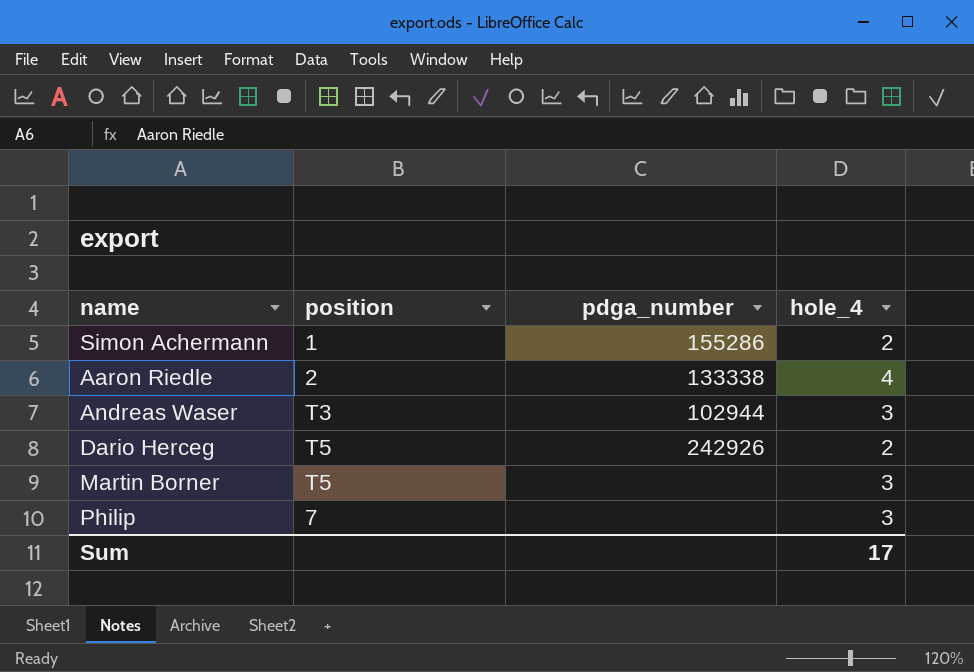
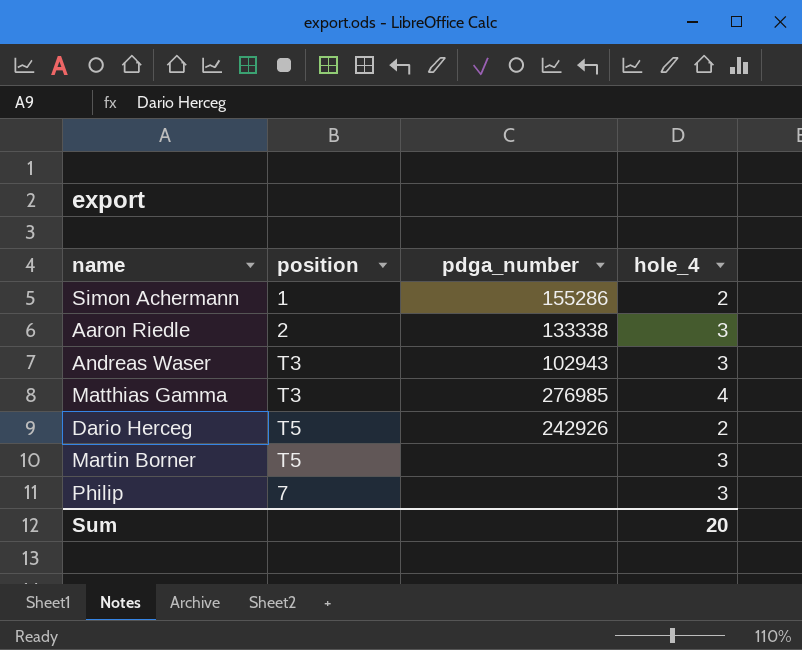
Aaron Riedle | hole_4: 4 -> 3
Andreas Waser | pdga_number: 102944 -> 102943
row Matthias Gamma: none -> T3 | 276985 | 4
Sum | hole_4: 17 -> 20

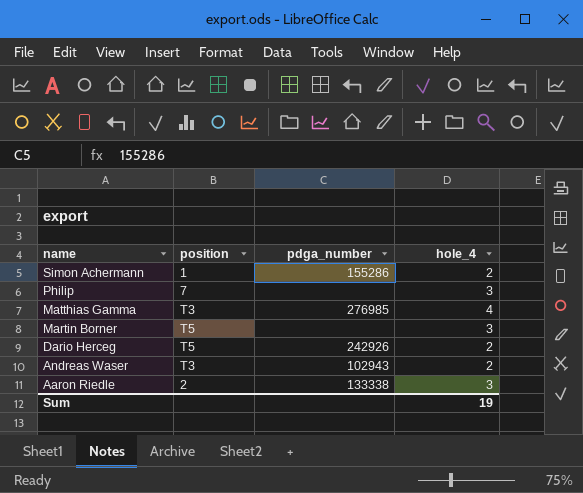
row order: none -> name descending
Andreas Waser | hole_4: 3 -> 2
Sum | hole_4: 20 -> 19

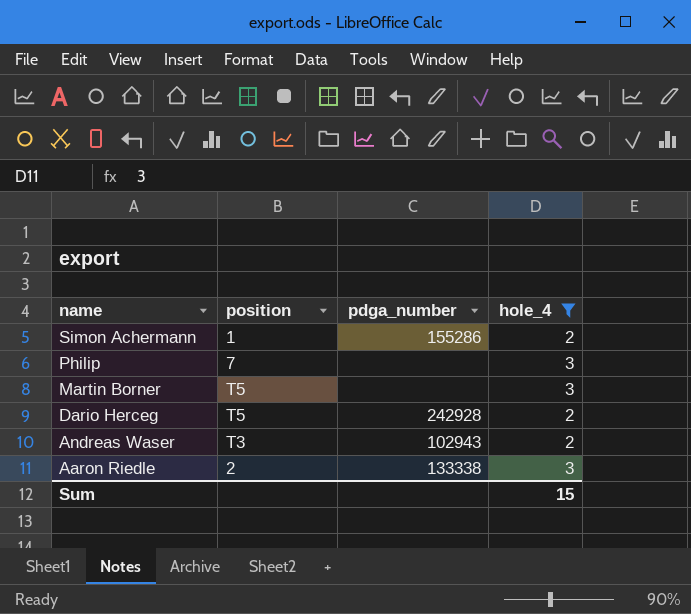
filter: none -> hole_4 != 4
Dario Herceg | pdga_number: 242926 -> 242928
Sum | hole_4: 19 -> 15

